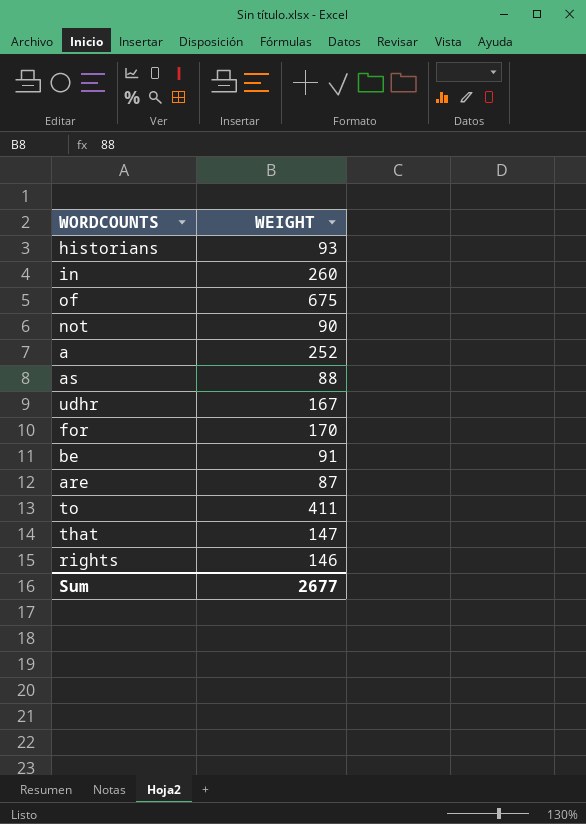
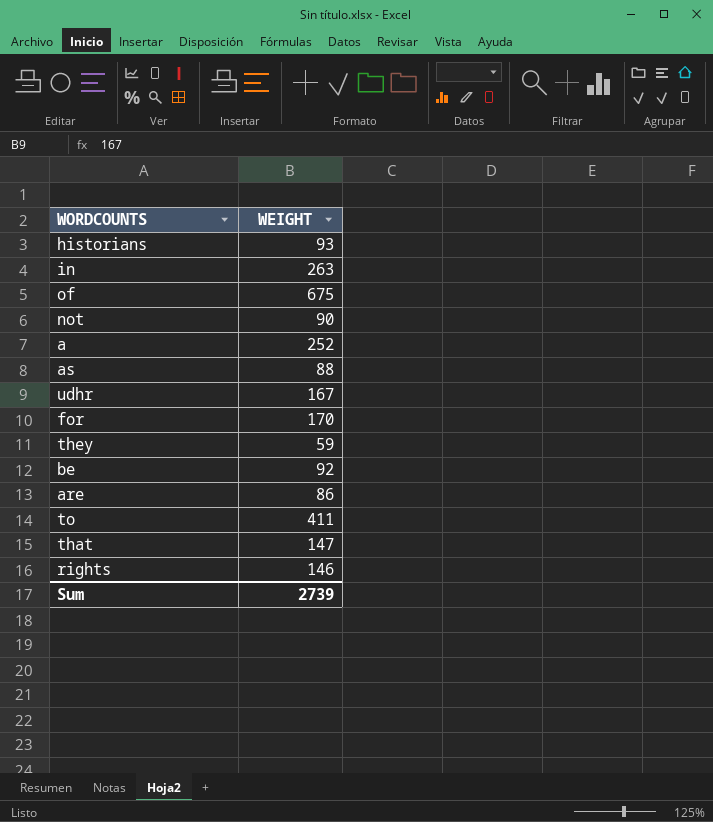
in | WEIGHT: 260 -> 263
row they: none -> 59
be | WEIGHT: 91 -> 92
are | WEIGHT: 87 -> 86
Sum | WEIGHT: 2677 -> 2739

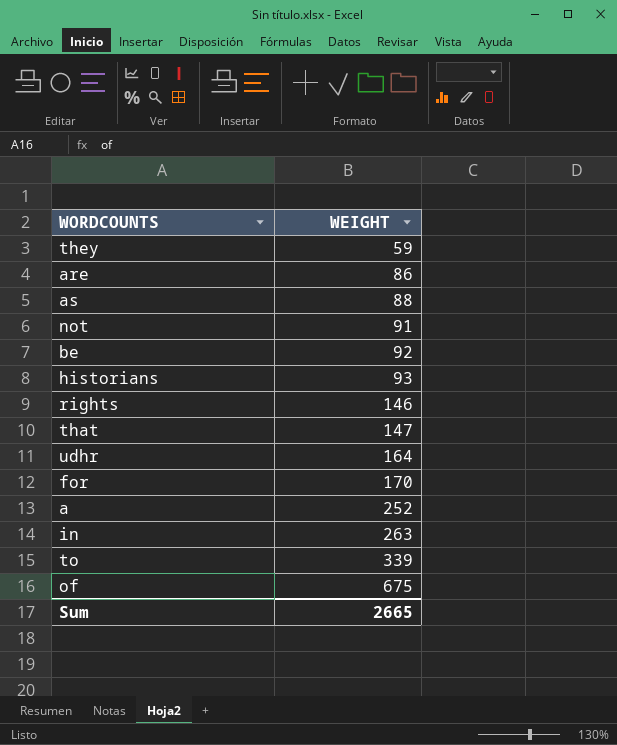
row order: none -> WEIGHT ascending
not | WEIGHT: 90 -> 91
udhr | WEIGHT: 167 -> 164
to | WEIGHT: 411 -> 339
Sum | WEIGHT: 2739 -> 2665

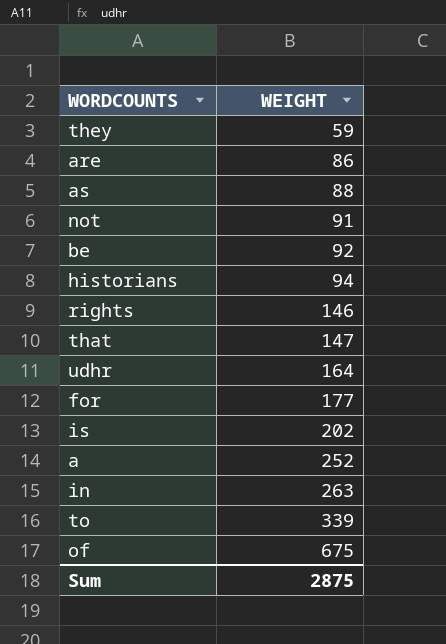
historians | WEIGHT: 93 -> 94
for | WEIGHT: 170 -> 177
row is: none -> 202
Sum | WEIGHT: 2665 -> 2875

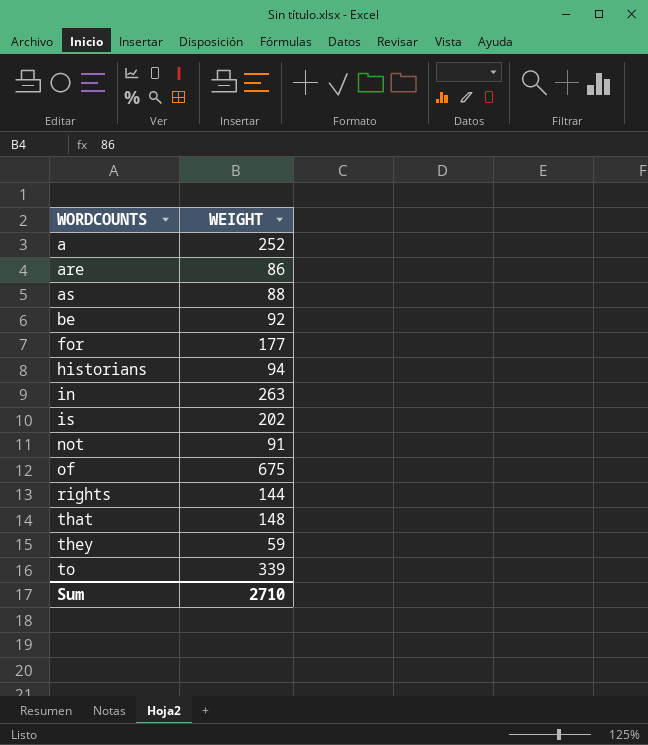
row order: WEIGHT ascending -> WORDCOUNTS ascending
row udhr: 164 -> none
rights | WEIGHT: 146 -> 144
that | WEIGHT: 147 -> 148
Sum | WEIGHT: 2875 -> 2710

